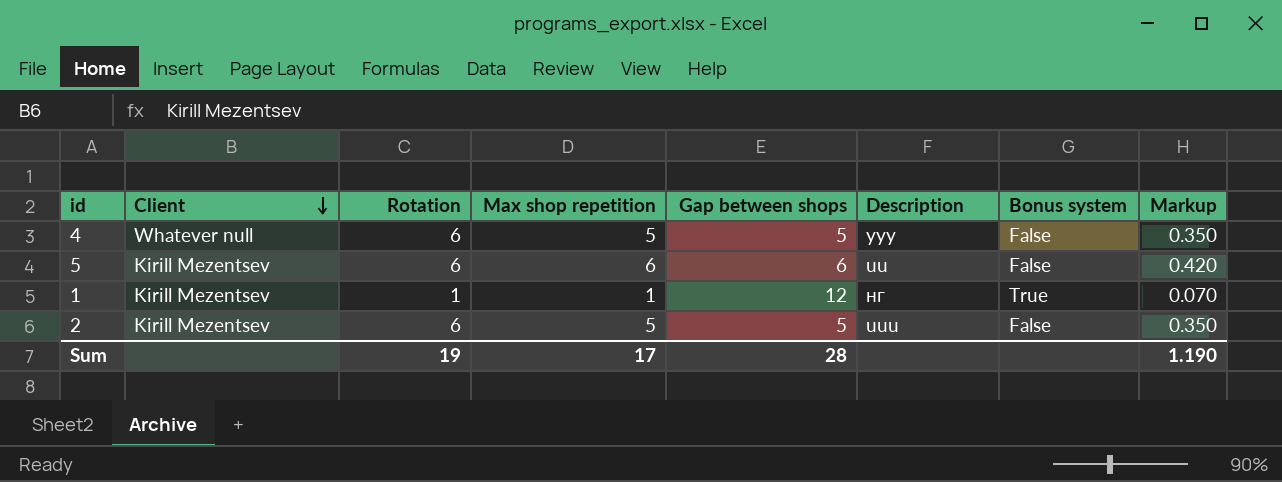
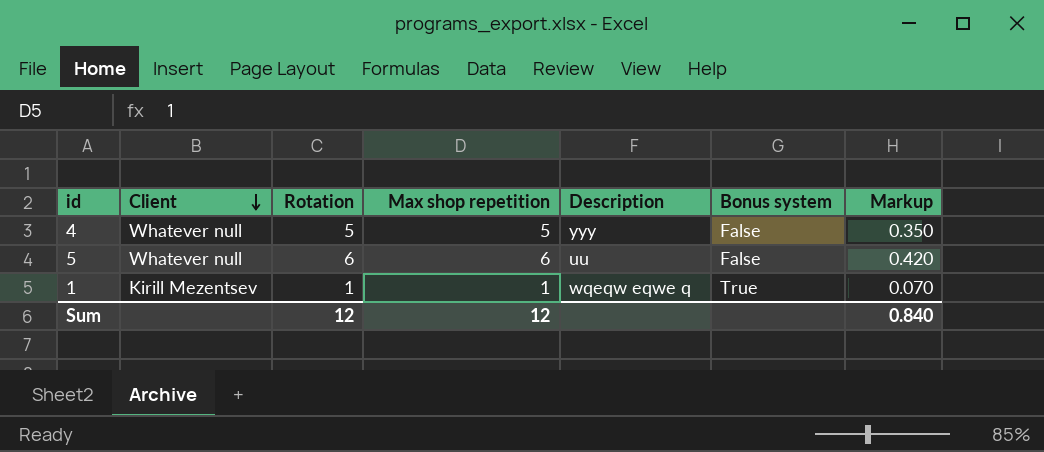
column Gap between shops | position: 5 -> none
row 2: Kirill Mezentsev | 6 | 5 | 5 | uuu | False | 0.350 -> none
4 | Rotation: 6 -> 5
5 | Client: Kirill Mezentsev -> Whatever null
1 | Description: нг -> wqeqw eqwe q
Sum | Rotation: 19 -> 12
Sum | Max shop repetition: 17 -> 12
Sum | Markup: 1.190 -> 0.840

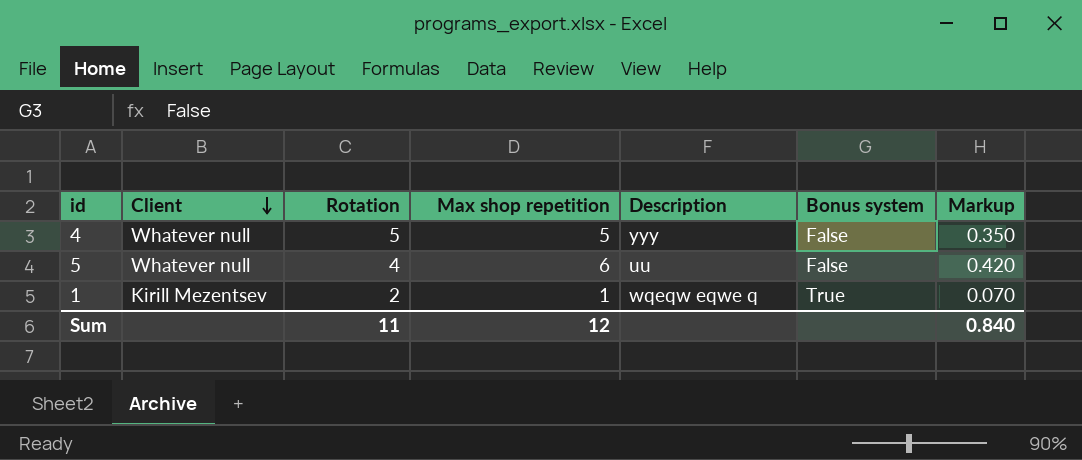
5 | Rotation: 6 -> 4
1 | Rotation: 1 -> 2
Sum | Rotation: 12 -> 11

